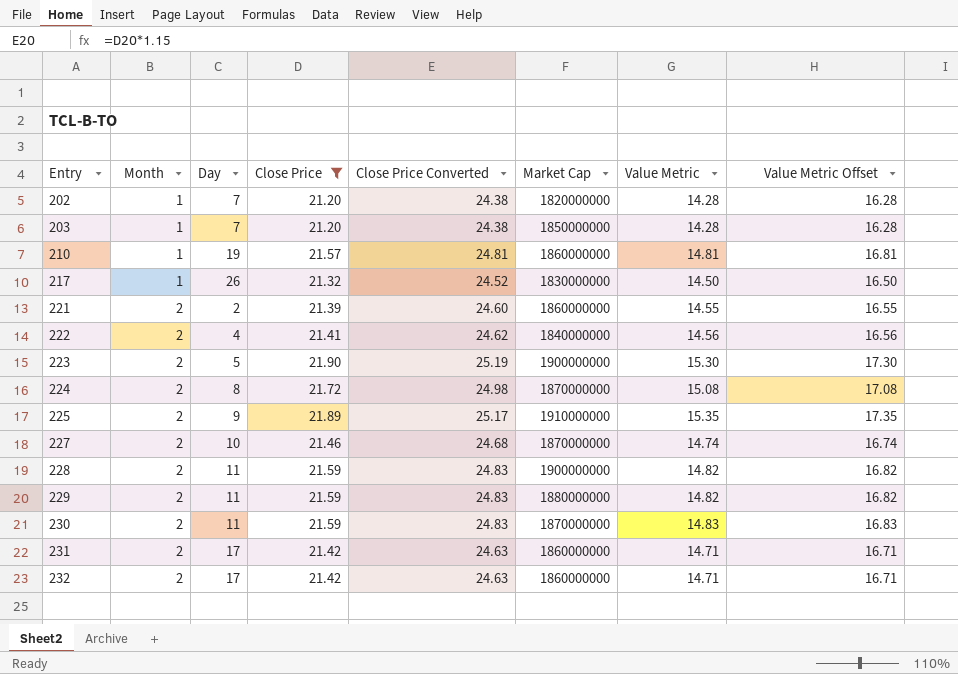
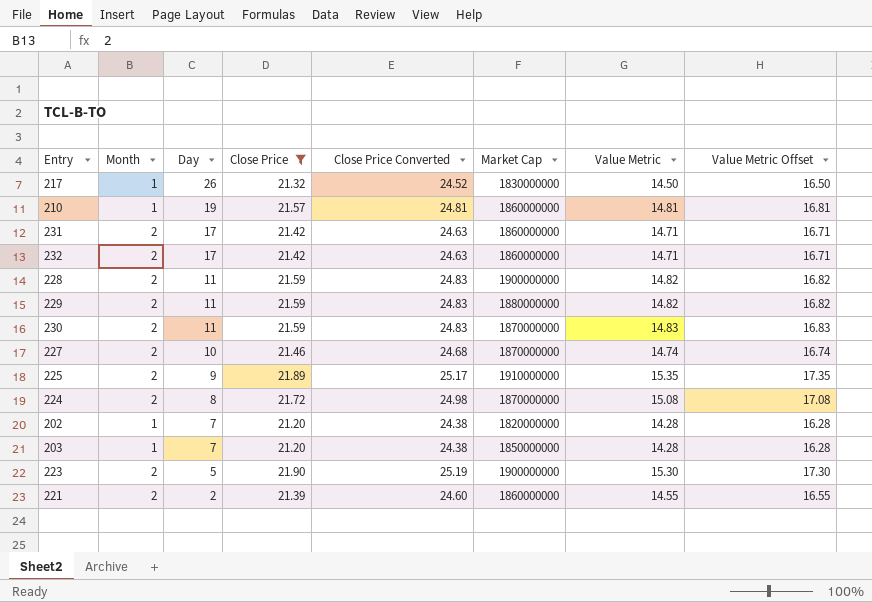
row order: Entry ascending -> Day descending
row 222: 2 | 4 | 21.41 | 24.62 | 1840000000 | 14.56 | 16.56 -> none

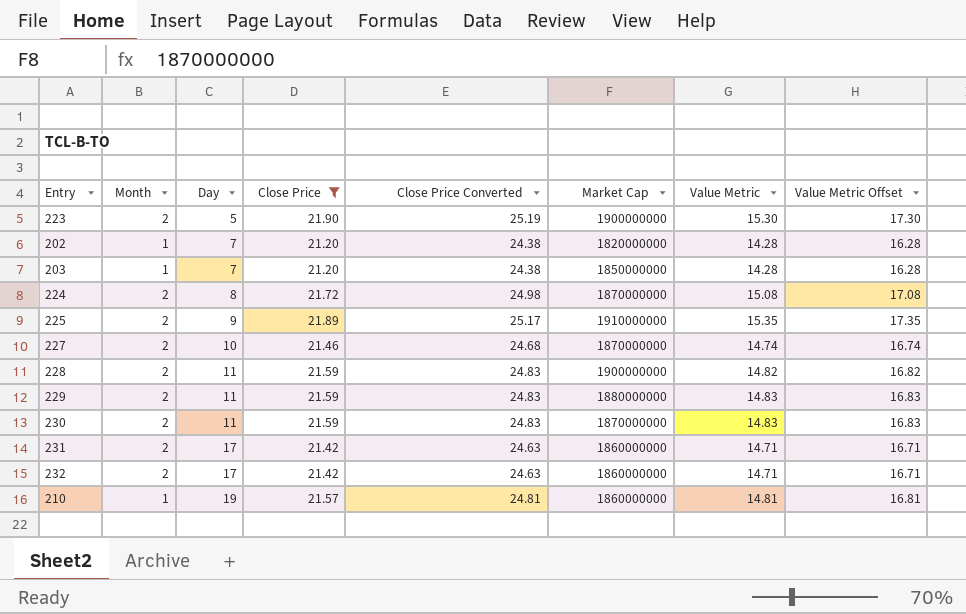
row order: Day descending -> Day ascending
row 217: 1 | 26 | 21.32 | 24.52 | 1830000000 | 14.50 | 16.50 -> none
row 221: 2 | 2 | 21.39 | 24.60 | 1860000000 | 14.55 | 16.55 -> none
229 | Value Metric: 14.82 -> 14.83
229 | Value Metric Offset: 16.82 -> 16.83

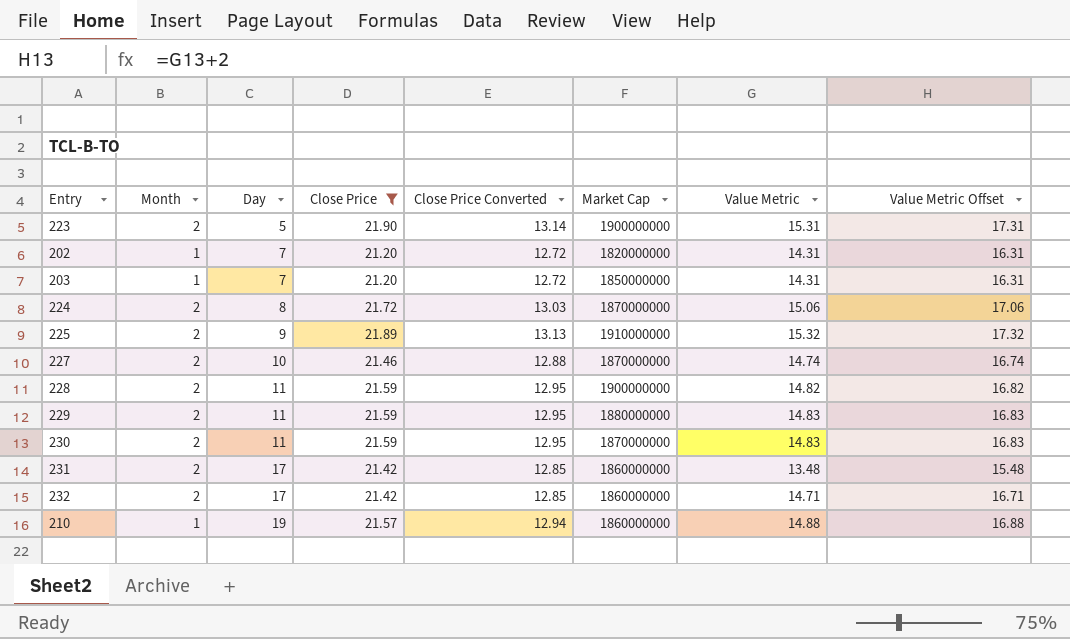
column Close Price Converted | formula: [Close Price] * 1.15 -> [Close Price] * 0.6
223 | Value Metric: 15.30 -> 15.31
223 | Value Metric Offset: 17.30 -> 17.31
202 | Value Metric: 14.28 -> 14.31
202 | Value Metric Offset: 16.28 -> 16.31
203 | Value Metric: 14.28 -> 14.31
203 | Value Metric Offset: 16.28 -> 16.31
224 | Value Metric: 15.08 -> 15.06
224 | Value Metric Offset: 17.08 -> 17.06
225 | Value Metric: 15.35 -> 15.32
225 | Value Metric Offset: 17.35 -> 17.32
231 | Value Metric: 14.71 -> 13.48
231 | Value Metric Offset: 16.71 -> 15.48
210 | Value Metric: 14.81 -> 14.88
210 | Value Metric Offset: 16.81 -> 16.88

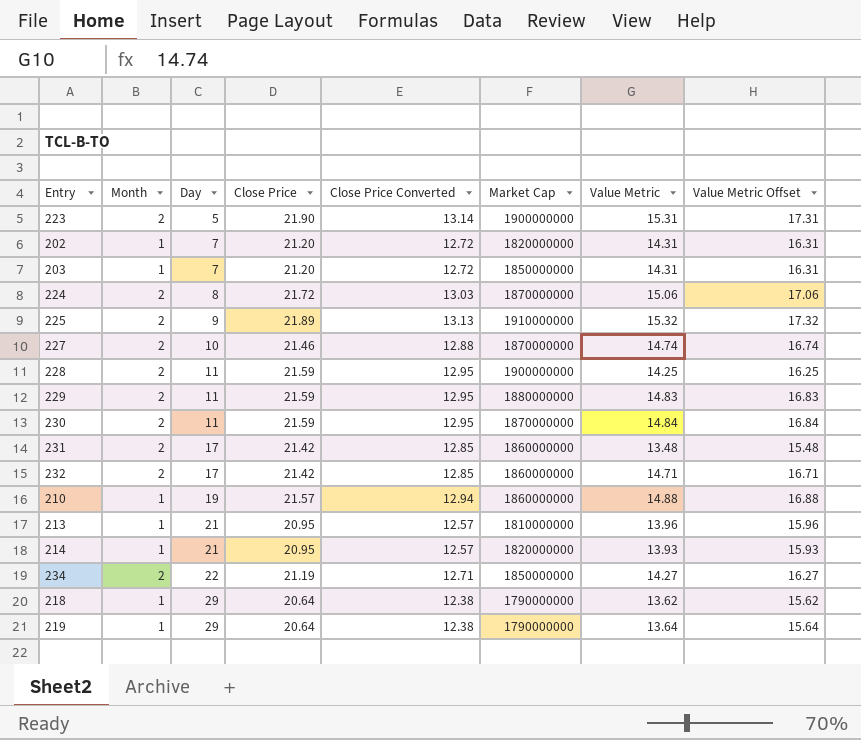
filter: Close Price >= 21.20 -> none
228 | Value Metric: 14.82 -> 14.25
228 | Value Metric Offset: 16.82 -> 16.25
230 | Value Metric: 14.83 -> 14.84
230 | Value Metric Offset: 16.83 -> 16.84

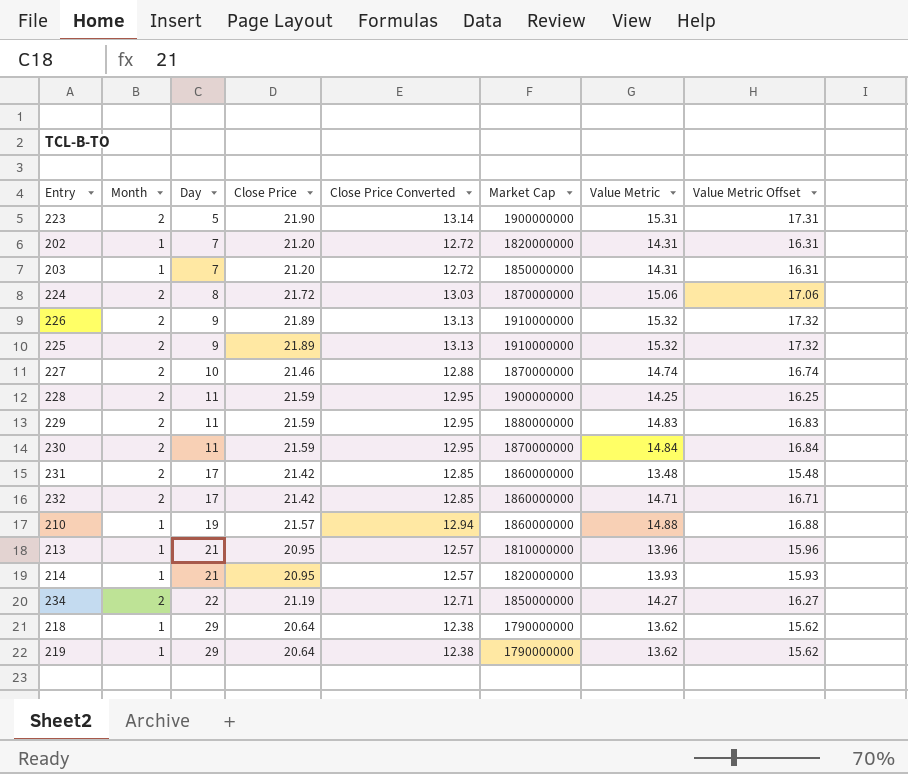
row 226: none -> 2 | 9 | 21.89 | 13.13 | 1910000000 | 15.32 | 17.32
219 | Value Metric: 13.64 -> 13.62
219 | Value Metric Offset: 15.64 -> 15.62

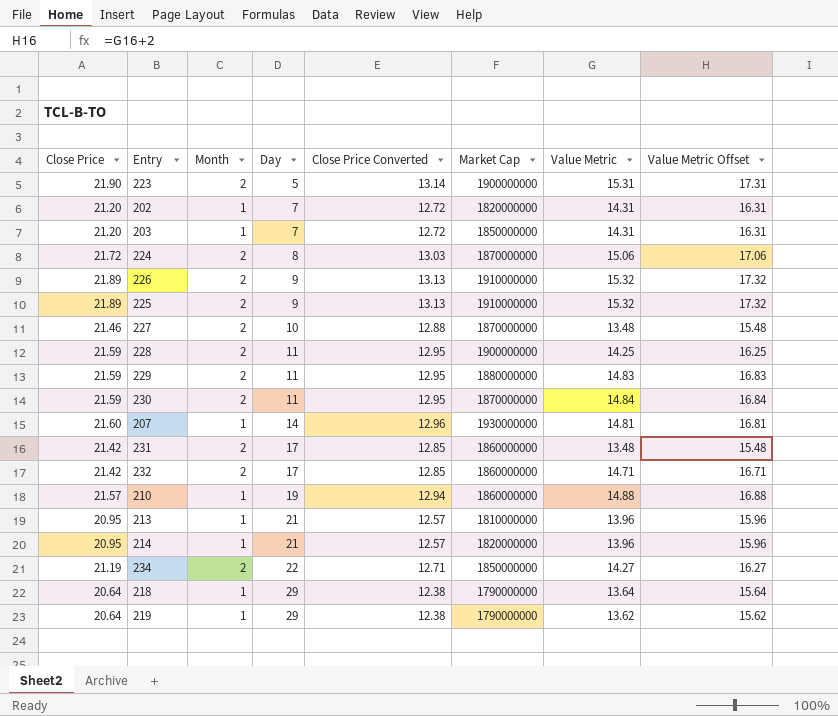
column Close Price | position: 4 -> 1
227 | Value Metric: 14.74 -> 13.48
227 | Value Metric Offset: 16.74 -> 15.48
row 207: none -> 21.60 | 1 | 14 | 12.96 | 1930000000 | 14.81 | 16.81
214 | Value Metric: 13.93 -> 13.96
214 | Value Metric Offset: 15.93 -> 15.96
218 | Value Metric: 13.62 -> 13.64
218 | Value Metric Offset: 15.62 -> 15.64

